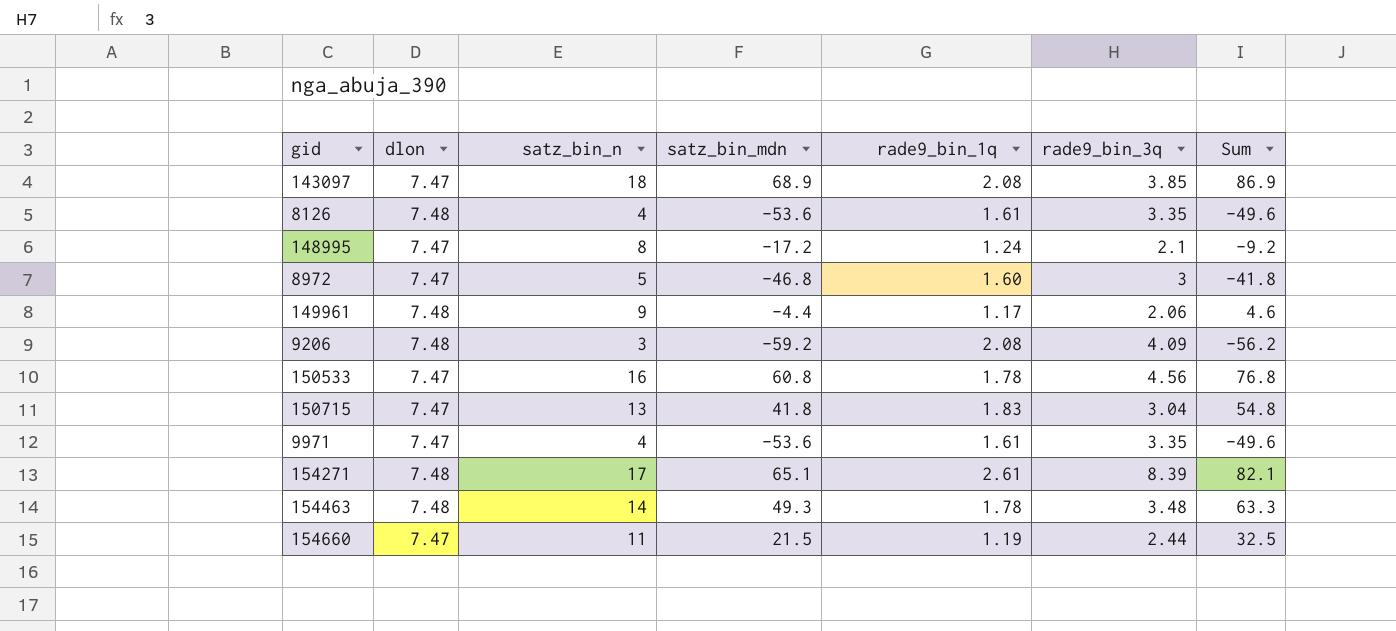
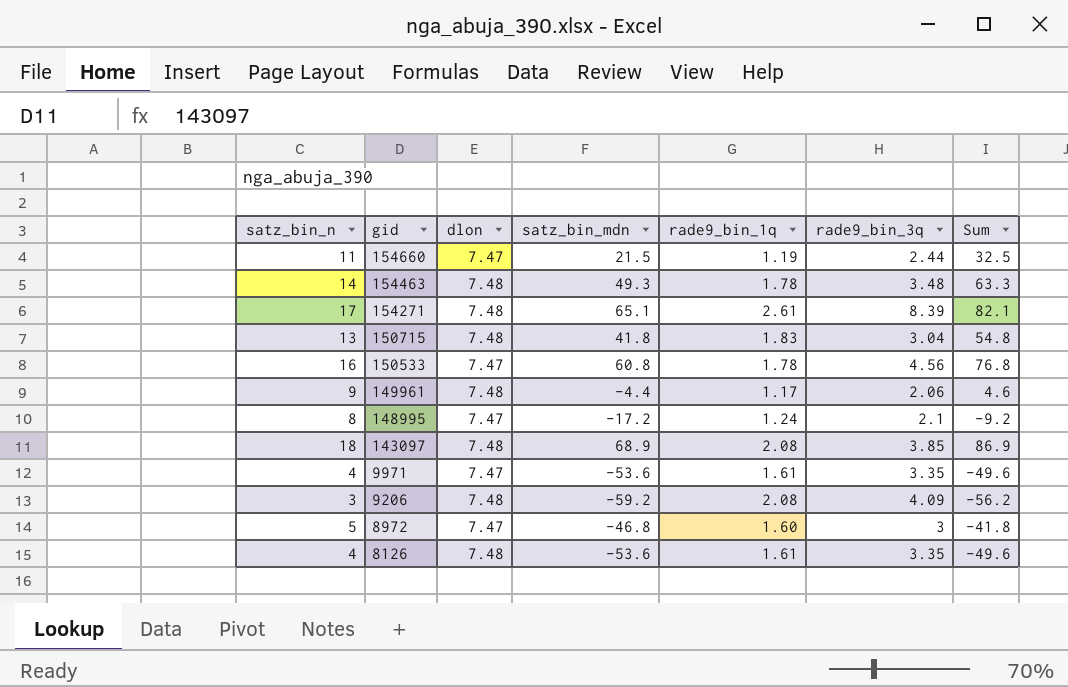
row order: none -> gid descending
column satz_bin_n | position: 3 -> 1
150715 | dlon: 7.47 -> 7.48
143097 | dlon: 7.47 -> 7.48

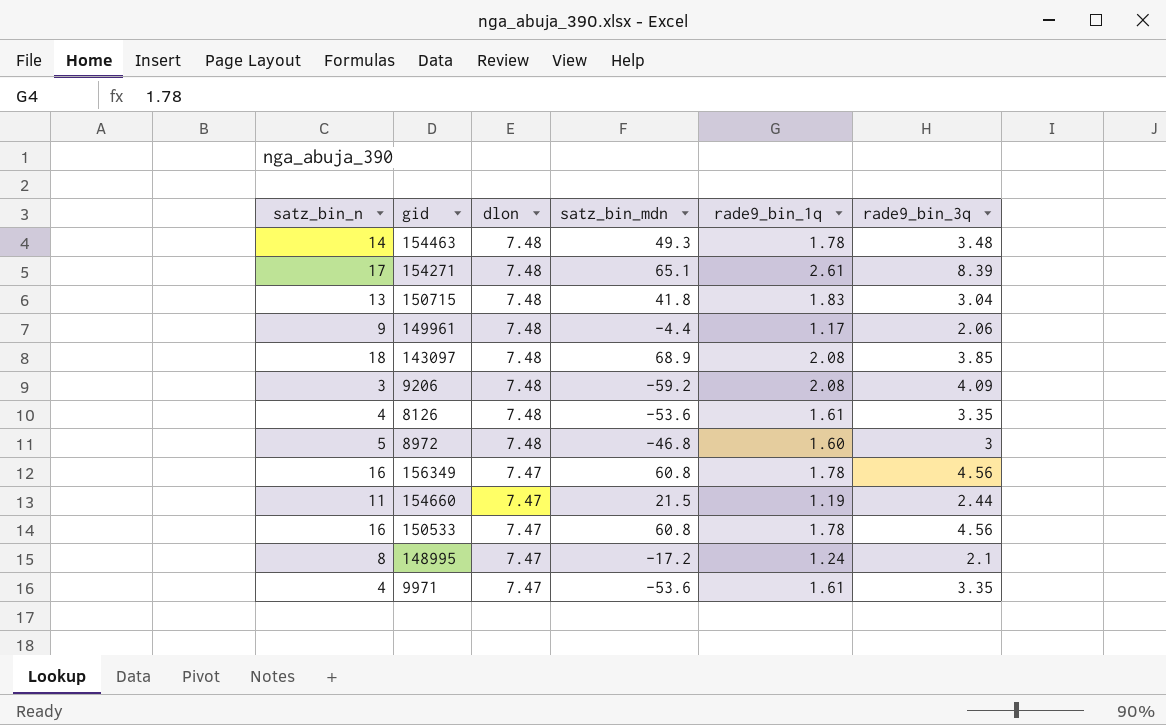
row order: gid descending -> dlon descending
column Sum | formula: [satz_bin_n] + [satz_bin_mdn] -> none
8972 | dlon: 7.47 -> 7.48
row 156349: none -> 16 | 7.47 | 60.8 | 1.78 | 4.56

